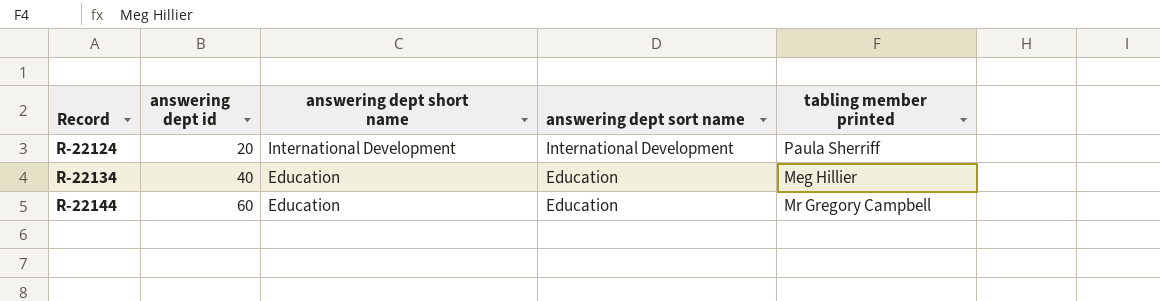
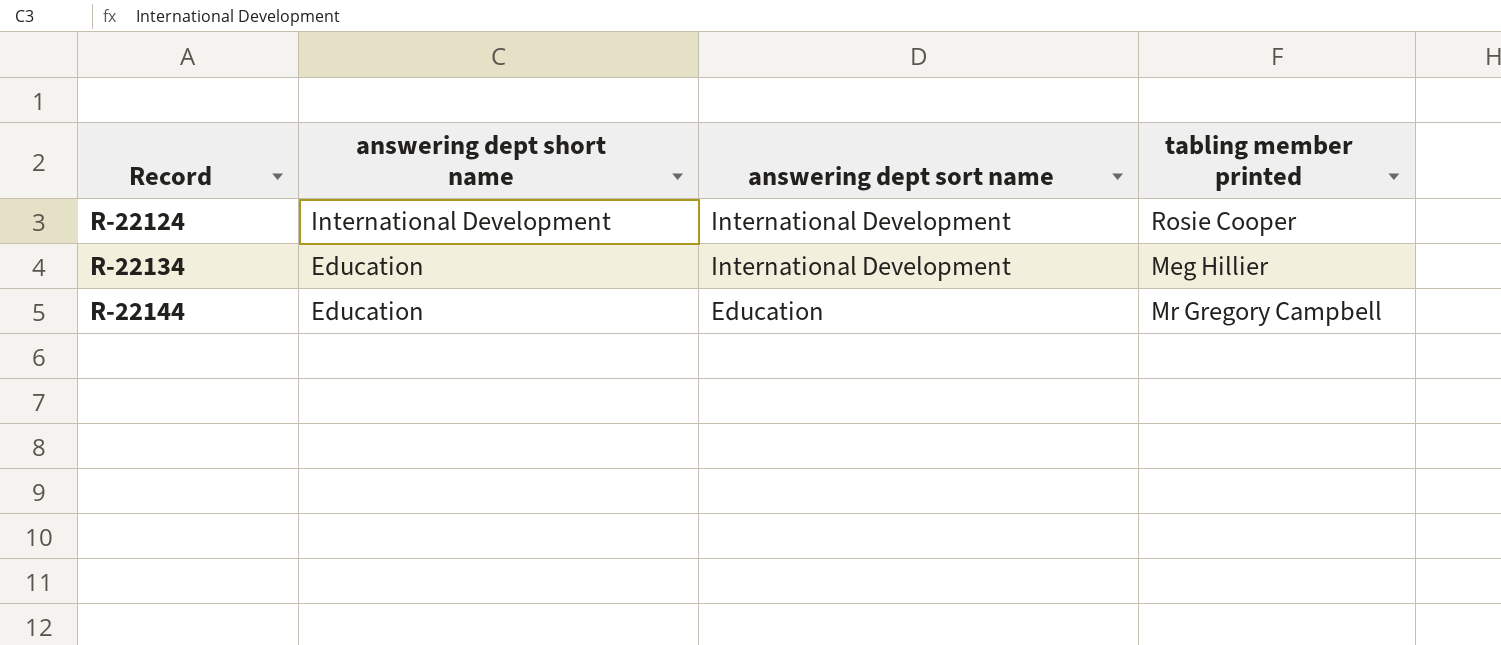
column answering dept id | position: 2 -> none
R-22124 | tabling member printed: Paula Sherriff -> Rosie Cooper
R-22134 | answering dept sort name: Education -> International Development

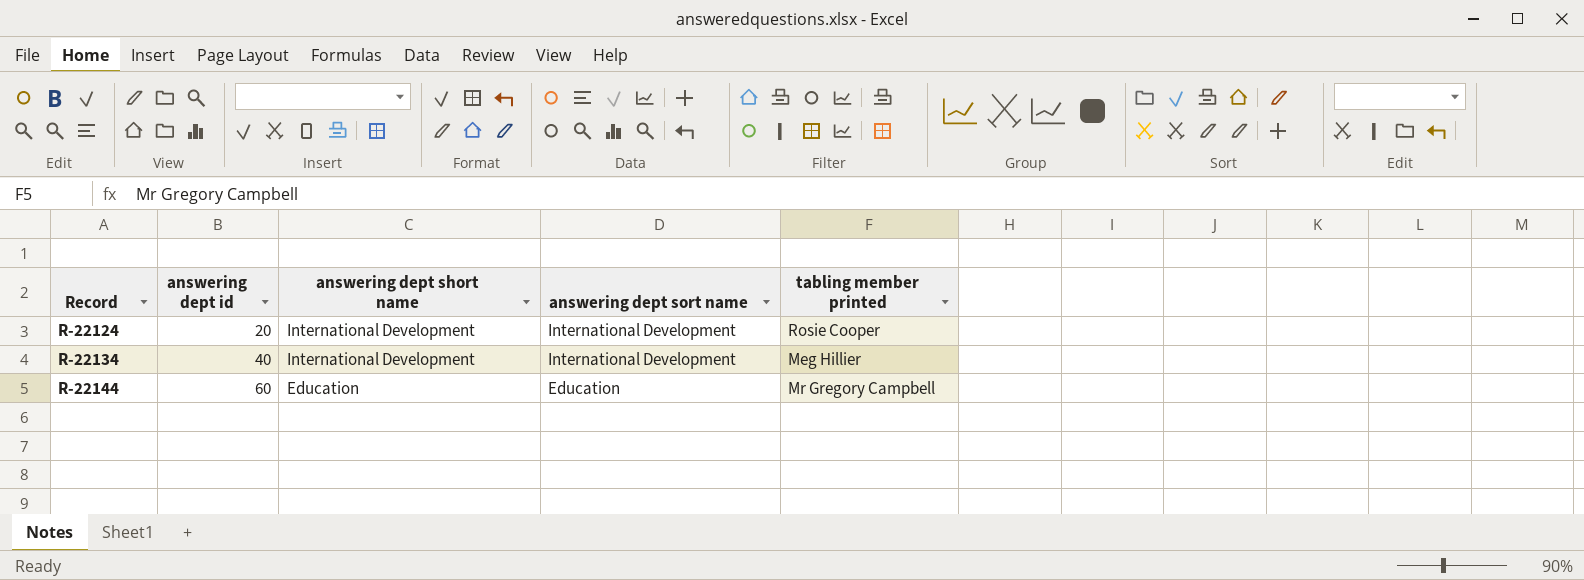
column answering dept id | position: none -> 2
R-22134 | answering dept short name: Education -> International Development

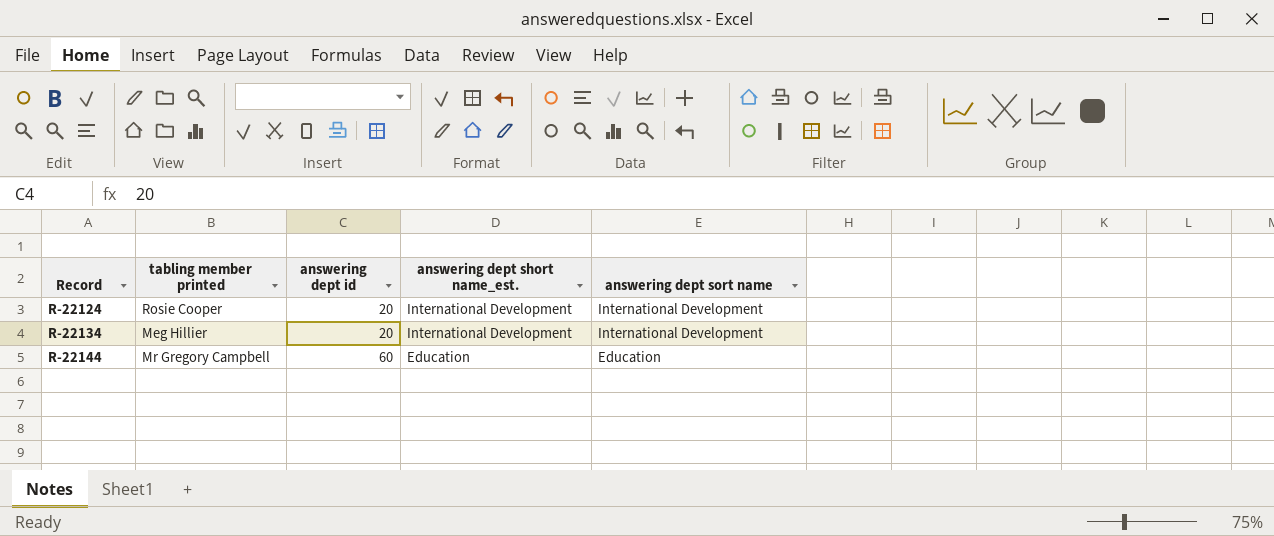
column tabling member printed | position: 5 -> 2
column name: answering dept short name -> answering dept short name_est.
R-22134 | answering dept id: 40 -> 20

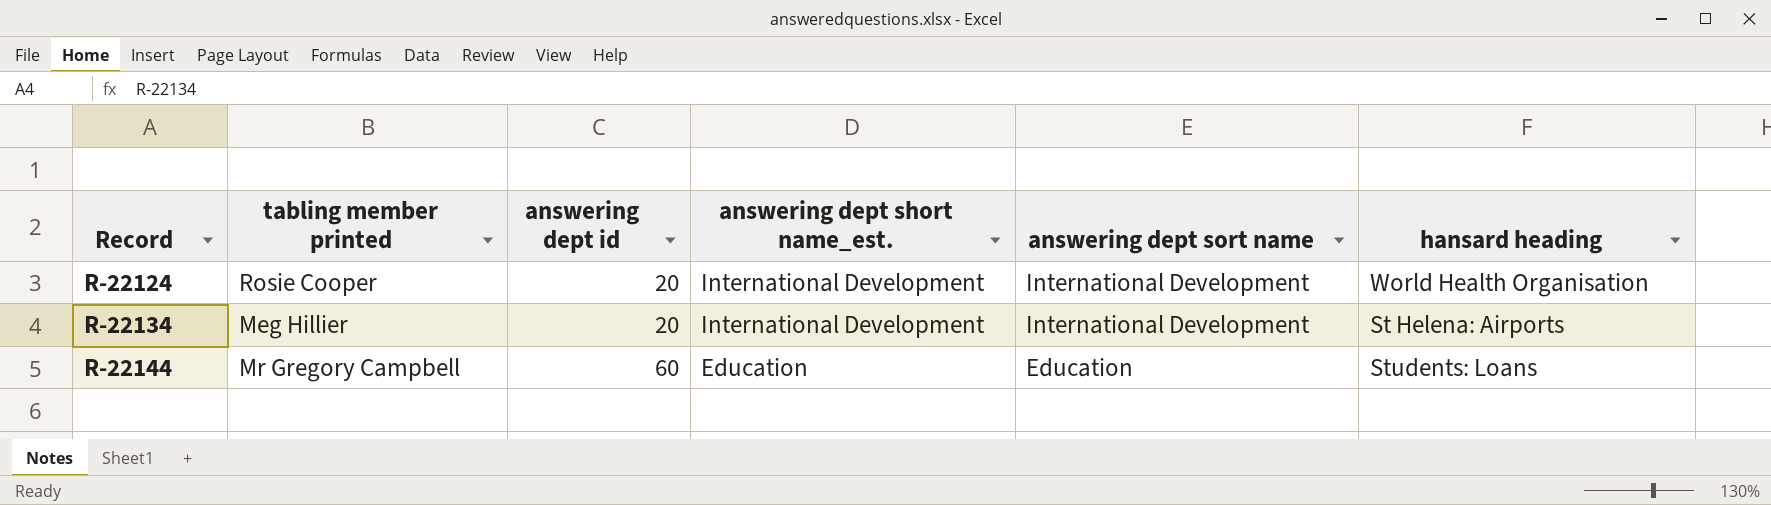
column hansard heading | position: none -> 6

